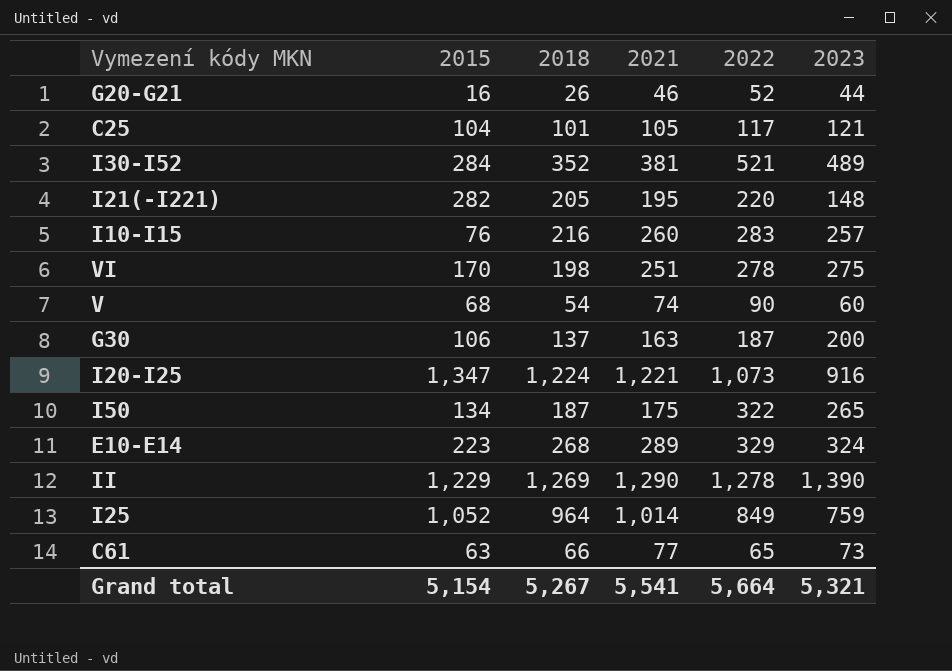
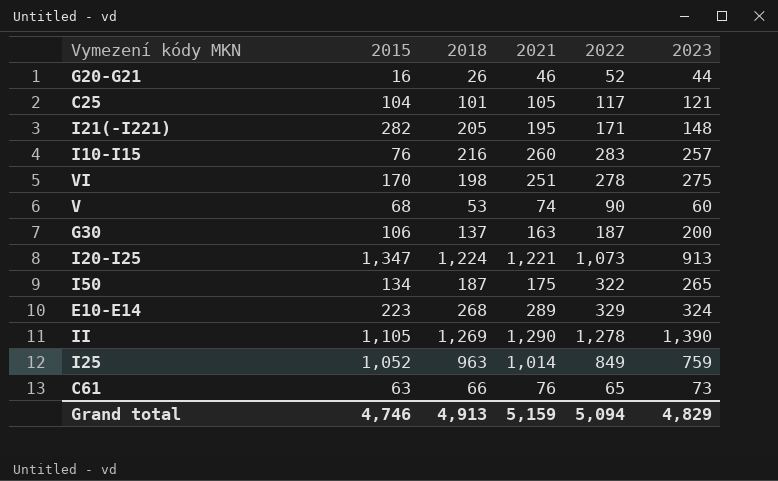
row I30-I52: 284 | 352 | 381 | 521 | 489 -> none
I21(-I221) | 2022: 220 -> 171
V | 2018: 54 -> 53
I20-I25 | 2023: 916 -> 913
II | 2015: 1,229 -> 1,105
I25 | 2018: 964 -> 963
C61 | 2021: 77 -> 76
Grand total | 2015: 5,154 -> 4,746
Grand total | 2018: 5,267 -> 4,913
Grand total | 2021: 5,541 -> 5,159
Grand total | 2022: 5,664 -> 5,094
Grand total | 2023: 5,321 -> 4,829

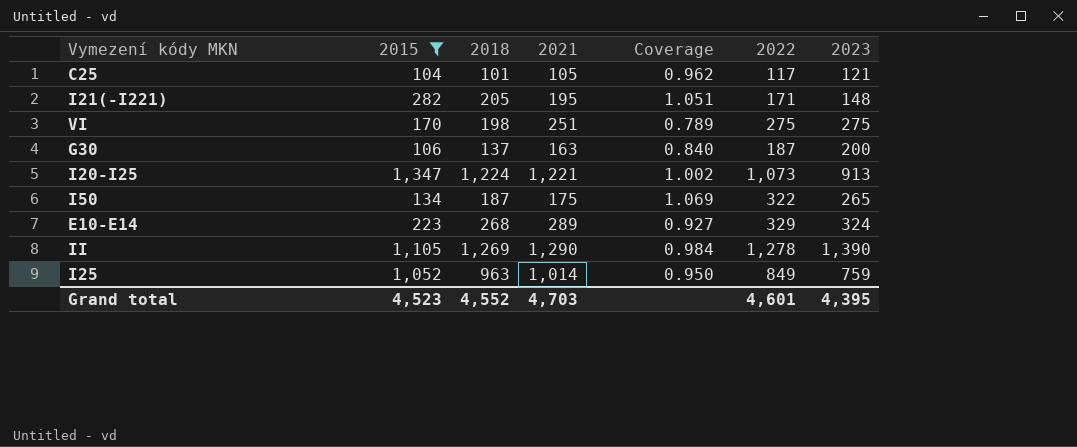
filter: none -> 2015 >= 104
column Coverage | formula: none -> [2018] / [2021]
VI | 2022: 278 -> 275
Grand total | 2015: 4,746 -> 4,523
Grand total | 2018: 4,913 -> 4,552
Grand total | 2021: 5,159 -> 4,703
Grand total | 2022: 5,094 -> 4,601
Grand total | 2023: 4,829 -> 4,395

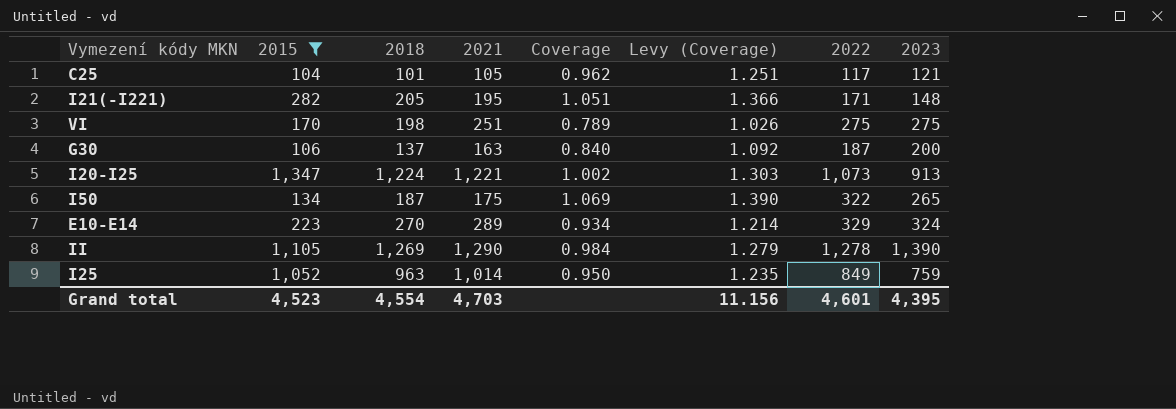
column Levy (Coverage) | formula: none -> [Coverage] * 1.3
E10-E14 | 2018: 268 -> 270
E10-E14 | Coverage: 0.927 -> 0.934
Grand total | 2018: 4,552 -> 4,554

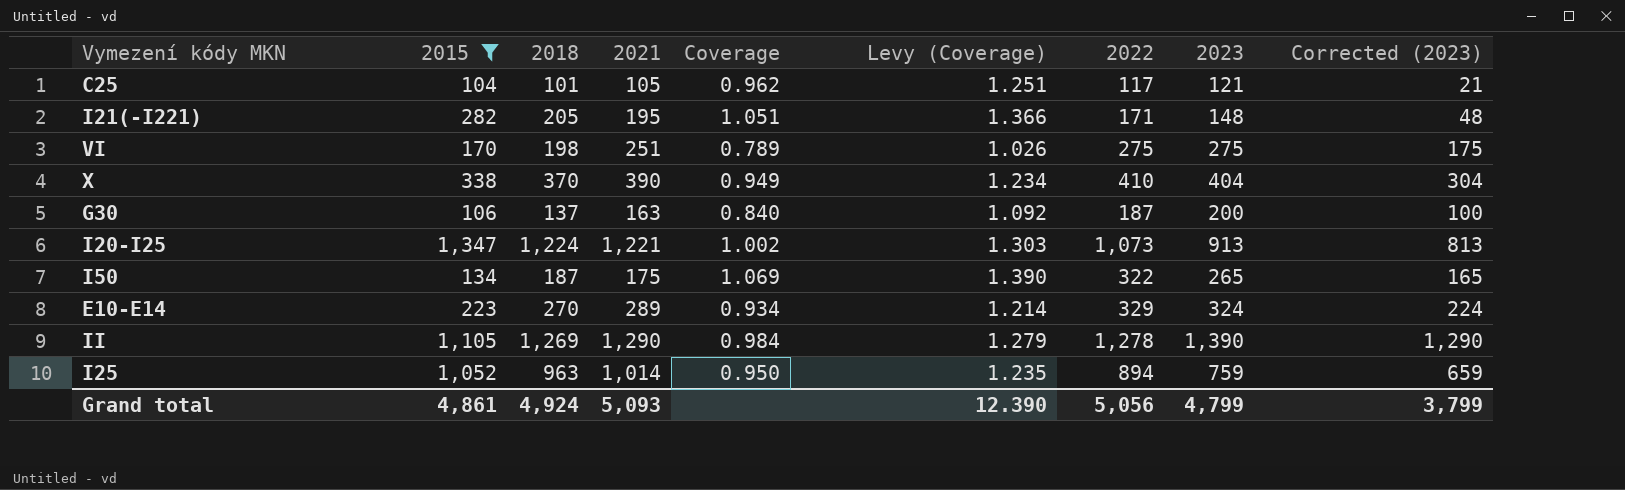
column Corrected (2023) | formula: none -> [2023] - 100
row X: none -> 338 | 370 | 390 | 0.949 | 1.234 | 410 | 404 | 304
I25 | 2022: 849 -> 894
Grand total | 2015: 4,523 -> 4,861
Grand total | 2018: 4,554 -> 4,924
Grand total | 2021: 4,703 -> 5,093
Grand total | Levy (Coverage): 11.156 -> 12.390
Grand total | 2022: 4,601 -> 5,056
Grand total | 2023: 4,395 -> 4,799

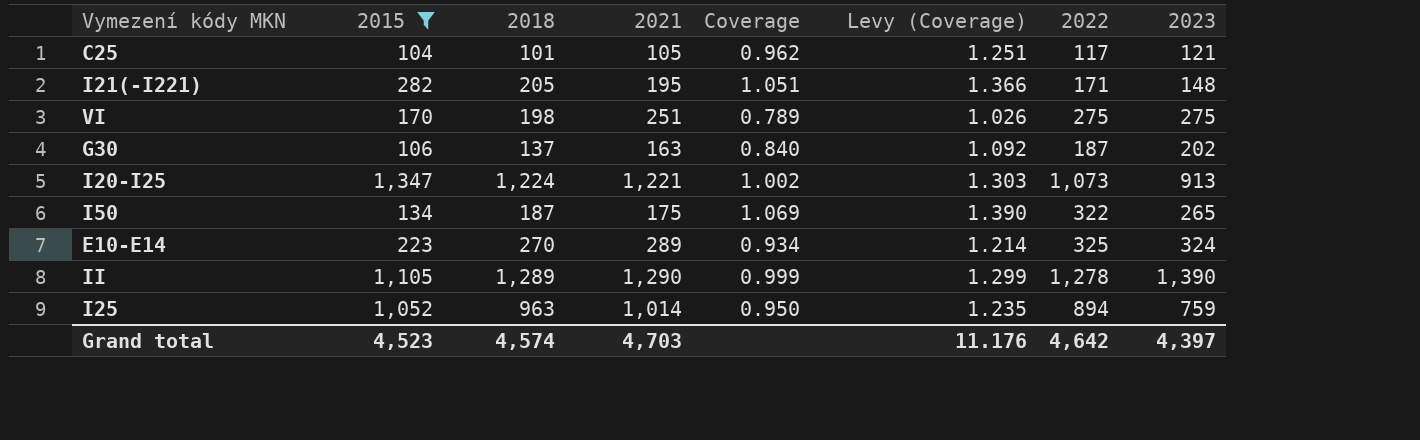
column Corrected (2023) | formula: [2023] - 100 -> none
row X: 338 | 370 | 390 | 0.949 | 1.234 | 410 | 404 | 304 -> none
G30 | 2023: 200 -> 202
E10-E14 | 2022: 329 -> 325
II | 2018: 1,269 -> 1,289
II | Coverage: 0.984 -> 0.999
II | Levy (Coverage): 1.279 -> 1.299
Grand total | 2015: 4,861 -> 4,523
Grand total | 2018: 4,924 -> 4,574
Grand total | 2021: 5,093 -> 4,703
Grand total | Levy (Coverage): 12.390 -> 11.176
Grand total | 2022: 5,056 -> 4,642
Grand total | 2023: 4,799 -> 4,397

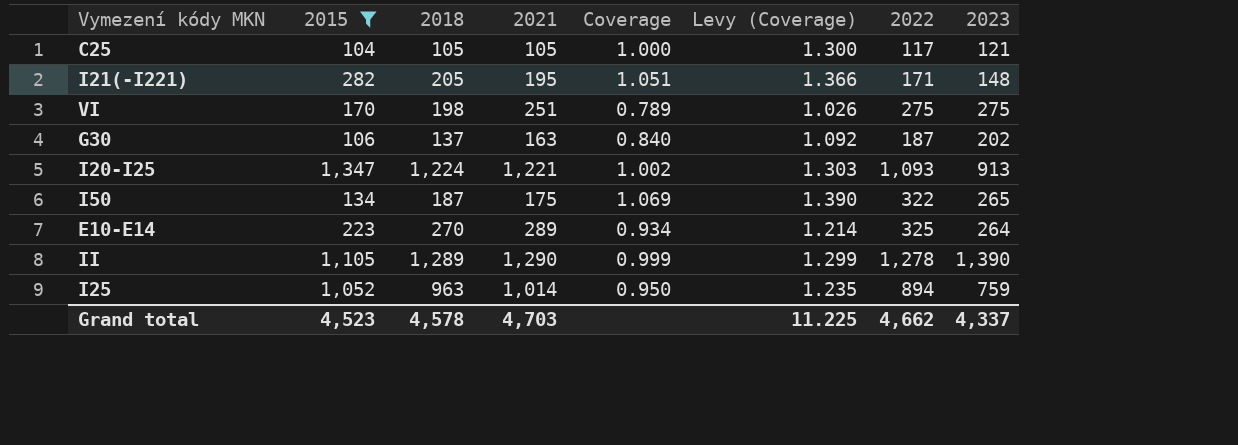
C25 | 2018: 101 -> 105
C25 | Coverage: 0.962 -> 1.000
C25 | Levy (Coverage): 1.251 -> 1.300
I20-I25 | 2022: 1,073 -> 1,093
E10-E14 | 2023: 324 -> 264
Grand total | 2018: 4,574 -> 4,578
Grand total | Levy (Coverage): 11.176 -> 11.225
Grand total | 2022: 4,642 -> 4,662
Grand total | 2023: 4,397 -> 4,337

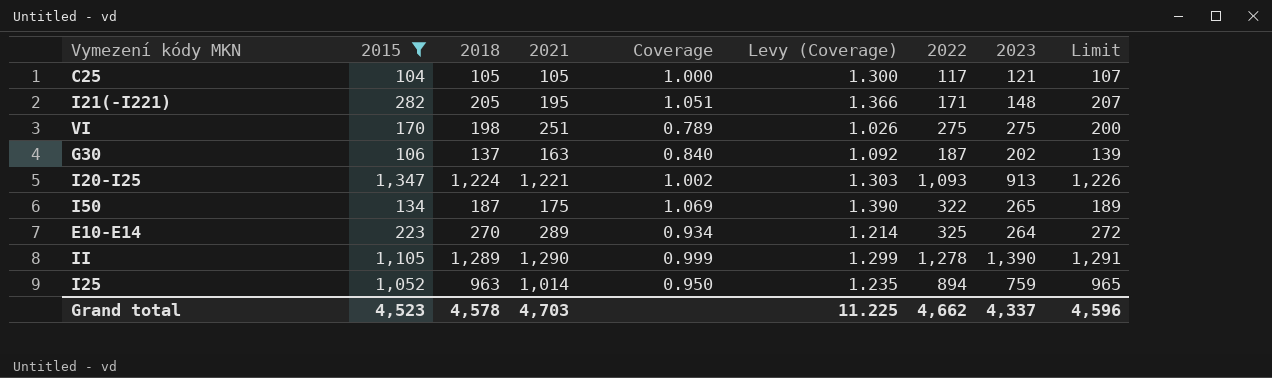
column Limit | formula: none -> [2018] + 2

